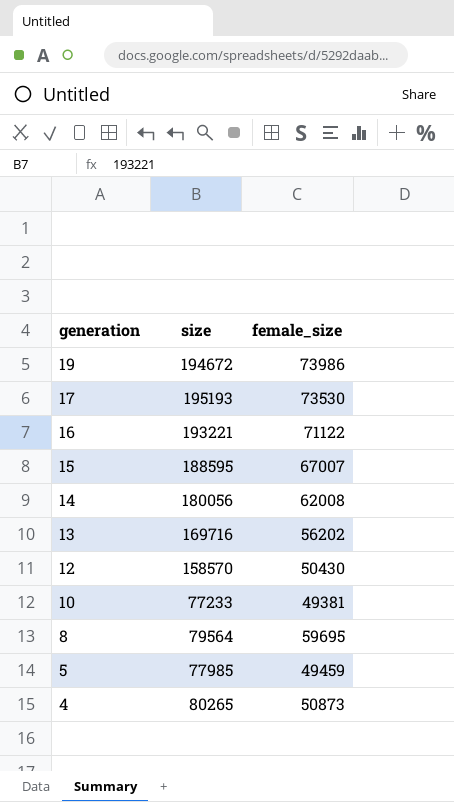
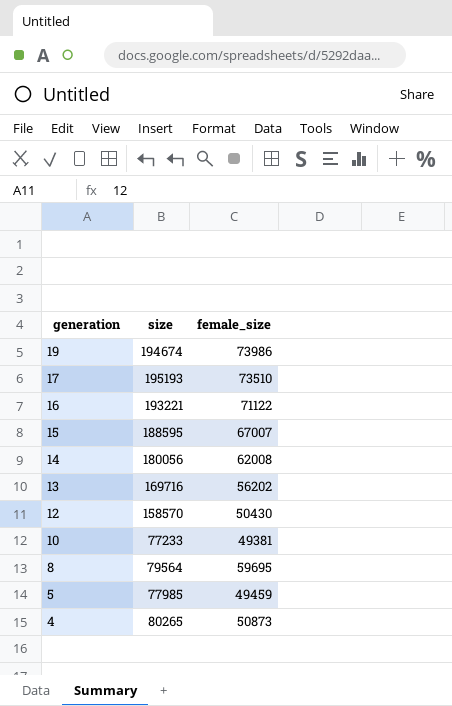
19 | size: 194672 -> 194674
17 | female_size: 73530 -> 73510

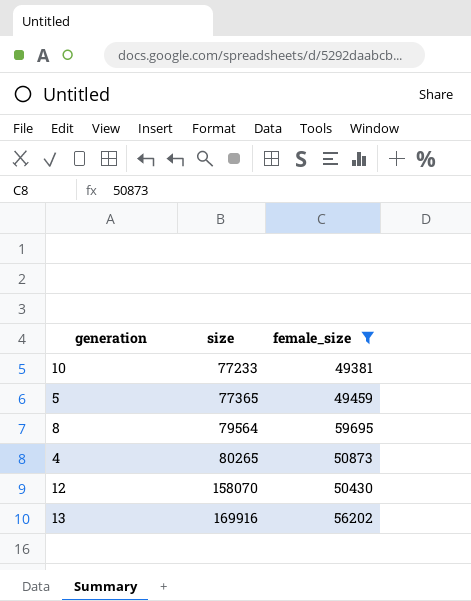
filter: none -> female_size <= 59695
row order: generation descending -> size ascending
5 | size: 77985 -> 77365
12 | size: 158570 -> 158070
13 | size: 169716 -> 169916

